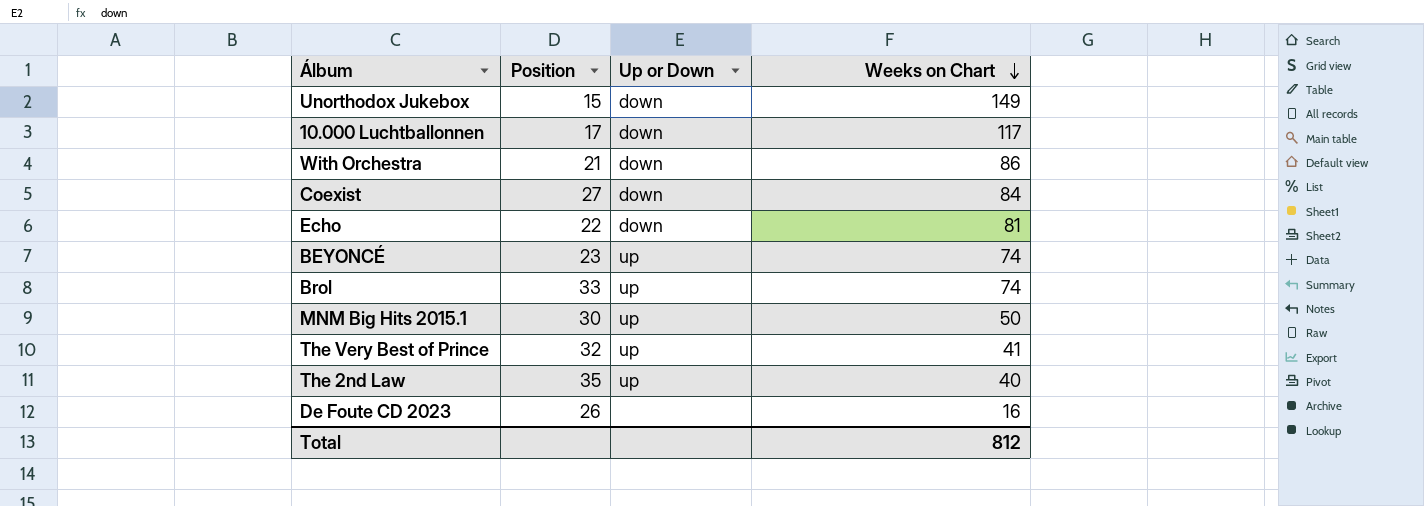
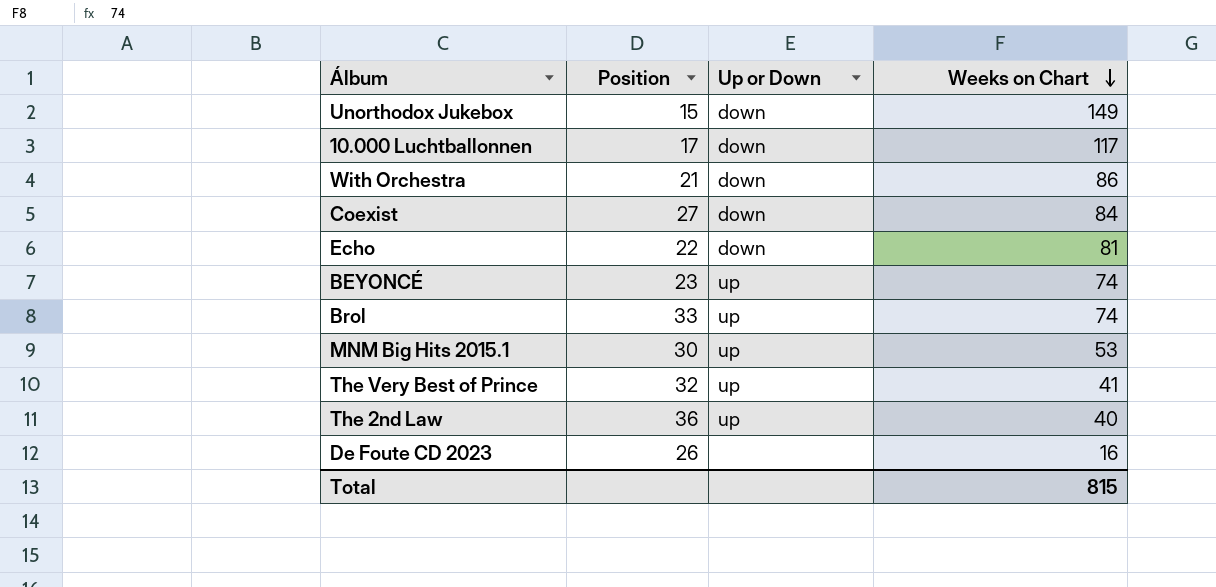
MNM Big Hits 2015.1 | Weeks on Chart: 50 -> 53
The 2nd Law | Position: 35 -> 36
Total | Weeks on Chart: 812 -> 815

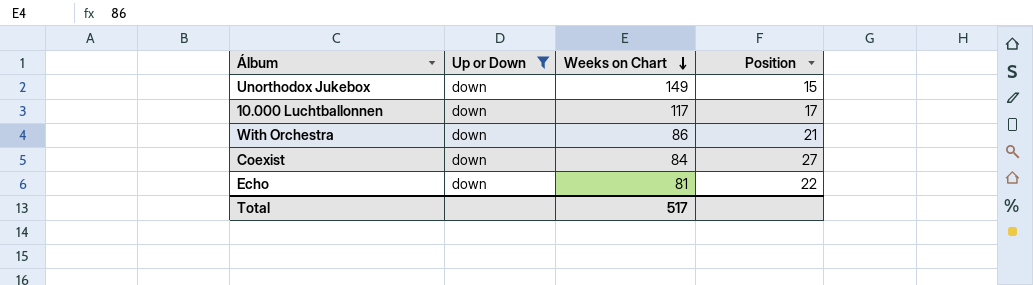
filter: none -> Up or Down = down
column Position | position: 2 -> 4
Total | Weeks on Chart: 815 -> 517

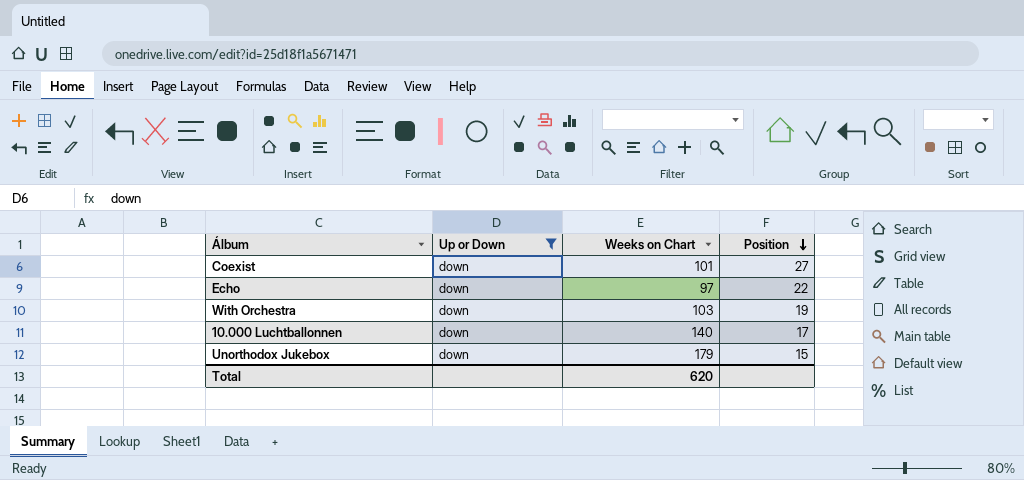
row order: Weeks on Chart descending -> Position descending
Coexist | Weeks on Chart: 84 -> 101
Echo | Weeks on Chart: 81 -> 97
With Orchestra | Weeks on Chart: 86 -> 103
With Orchestra | Position: 21 -> 19
10.000 Luchtballonnen | Weeks on Chart: 117 -> 140
Unorthodox Jukebox | Weeks on Chart: 149 -> 179
Total | Weeks on Chart: 517 -> 620

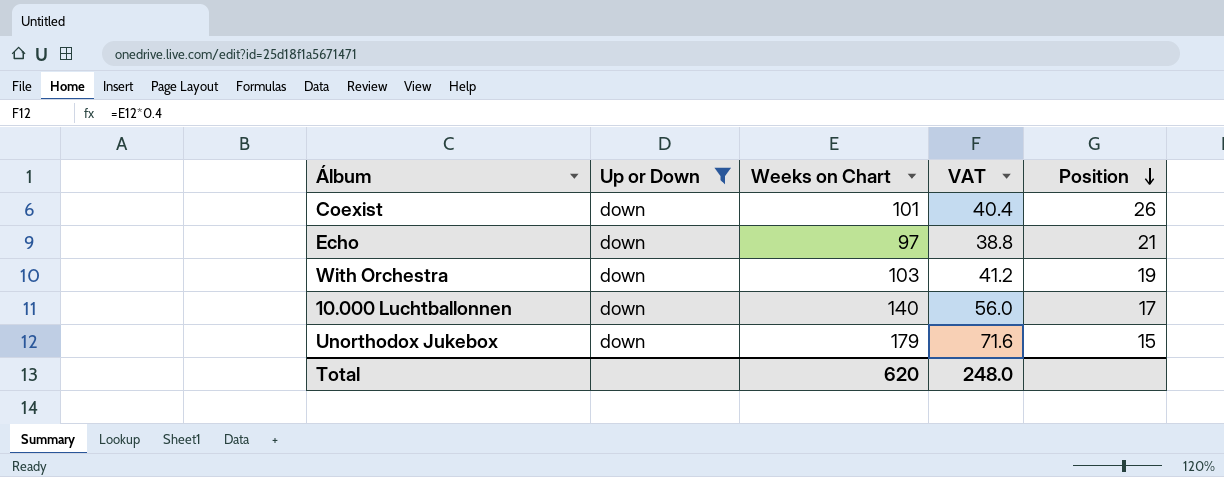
column VAT | formula: none -> [Weeks on Chart] * 0.4
Coexist | Position: 27 -> 26
Echo | Position: 22 -> 21

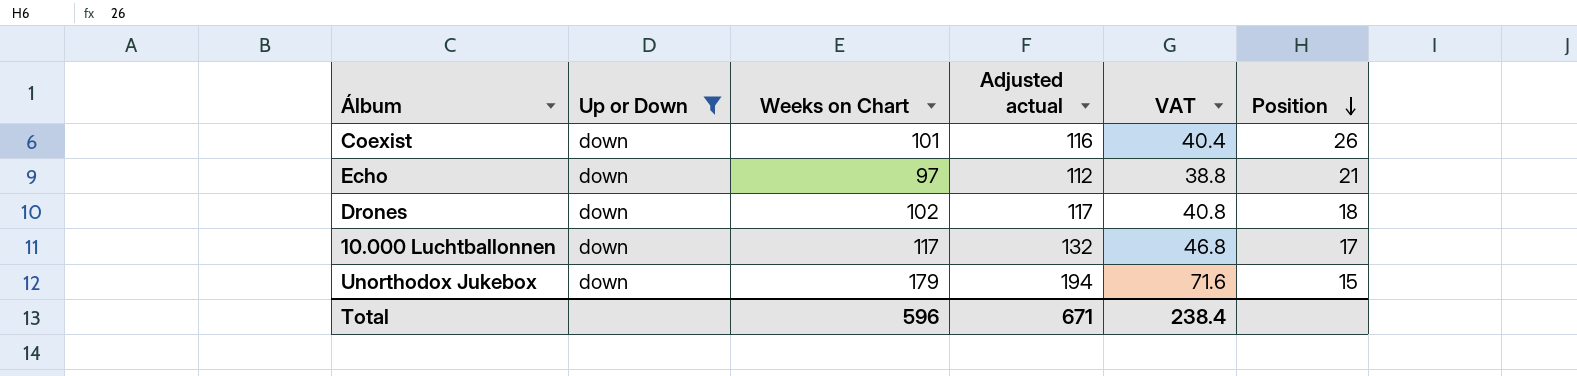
column Adjusted actual | formula: none -> [Weeks on Chart] + 15
row With Orchestra: down | 103 | 41.2 | 19 -> none
row Drones: none -> down | 102 | 117 | 40.8 | 18
10.000 Luchtballonnen | Weeks on Chart: 140 -> 117
10.000 Luchtballonnen | VAT: 56.0 -> 46.8
Total | Weeks on Chart: 620 -> 596
Total | VAT: 248.0 -> 238.4

